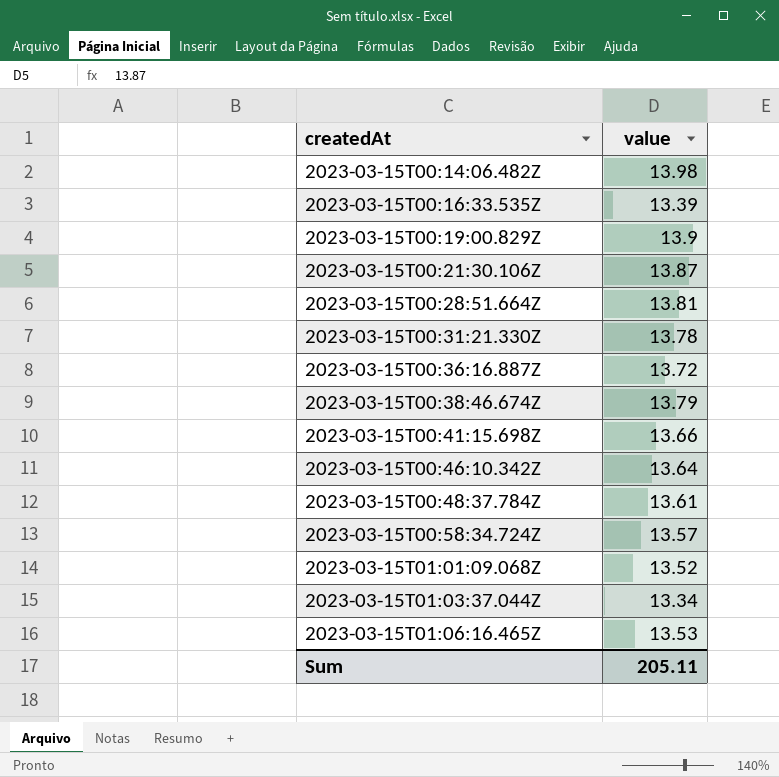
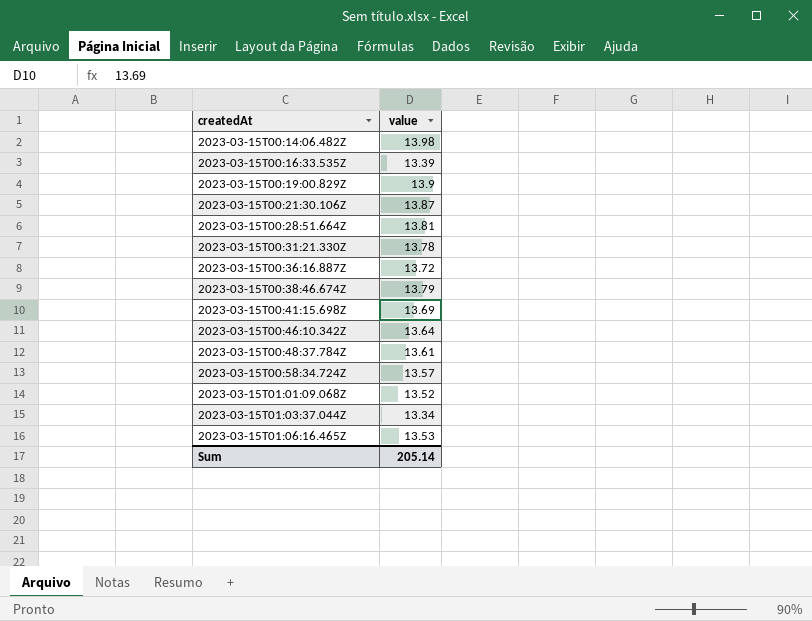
2023-03-15T00:41:15.698Z | value: 13.66 -> 13.69
Sum | value: 205.11 -> 205.14

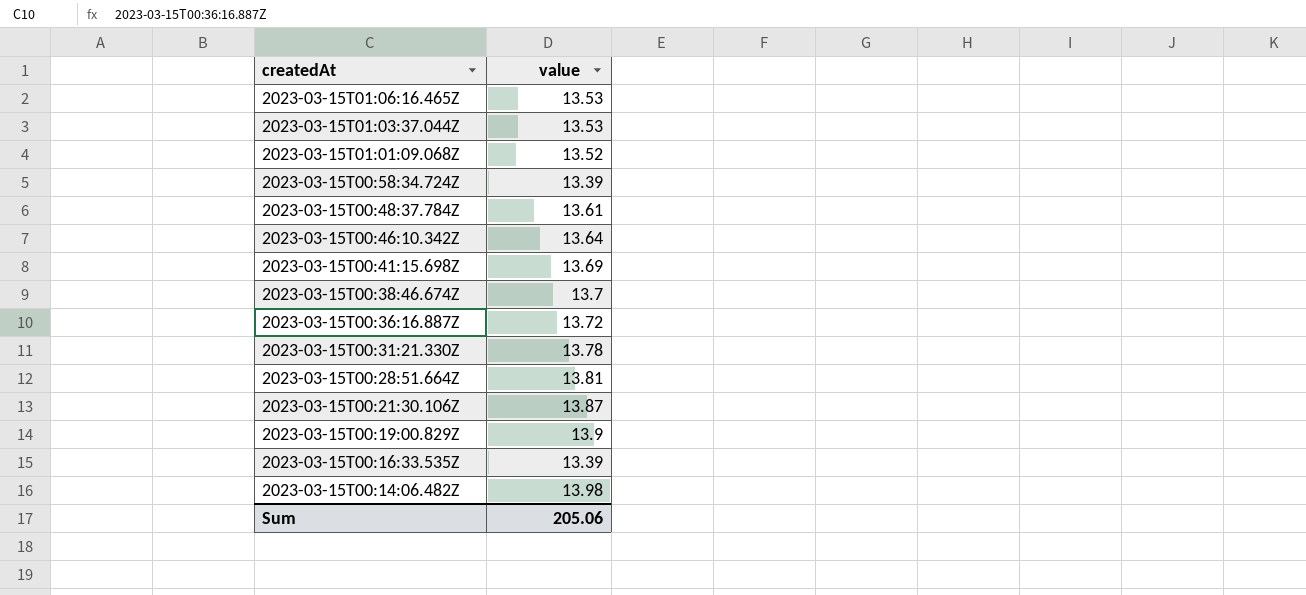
row order: createdAt ascending -> createdAt descending
2023-03-15T01:03:37.044Z | value: 13.34 -> 13.53
2023-03-15T00:58:34.724Z | value: 13.57 -> 13.39
2023-03-15T00:38:46.674Z | value: 13.79 -> 13.7
Sum | value: 205.14 -> 205.06

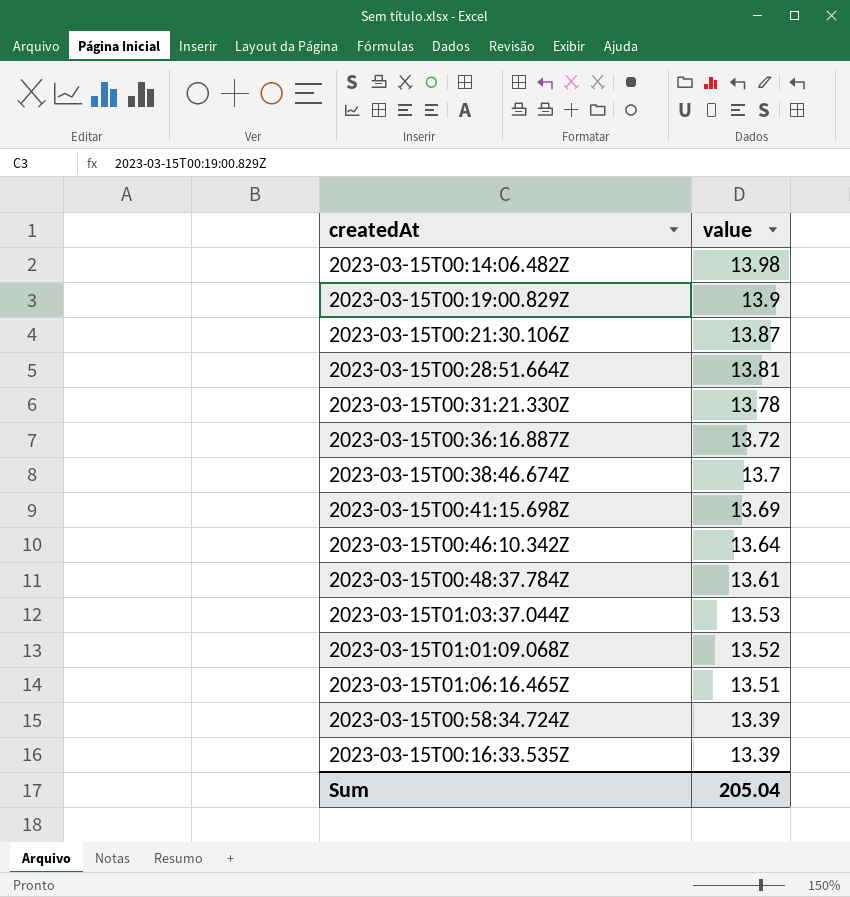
row order: createdAt descending -> value descending
2023-03-15T01:06:16.465Z | value: 13.53 -> 13.51
Sum | value: 205.06 -> 205.04

